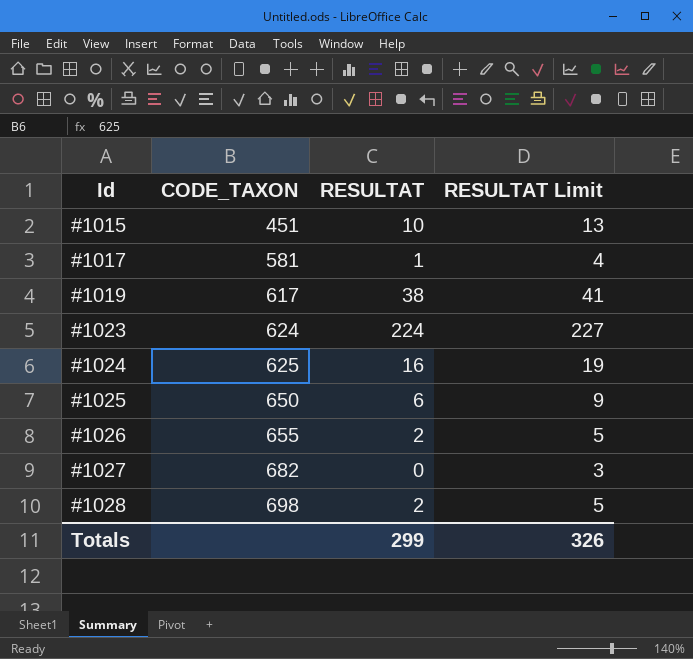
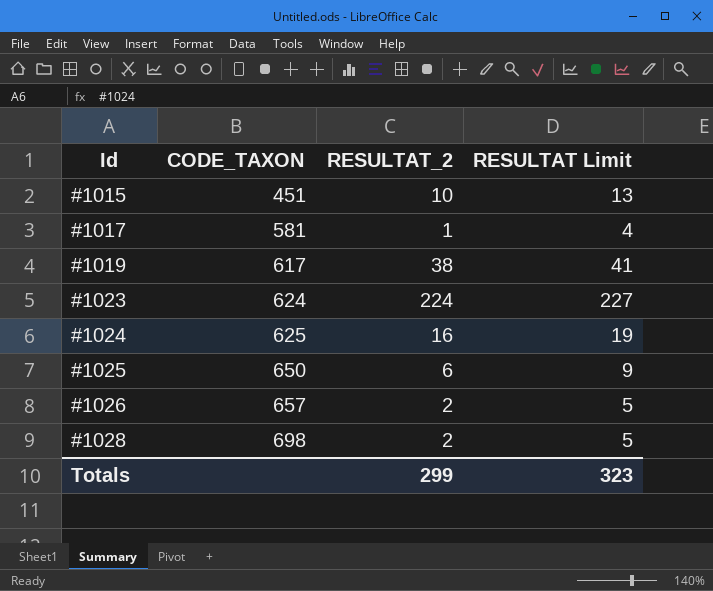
column name: RESULTAT -> RESULTAT_2
row #1027: 682 | 0 | 3 -> none
#1026 | CODE_TAXON: 655 -> 657
Totals | RESULTAT Limit: 326 -> 323

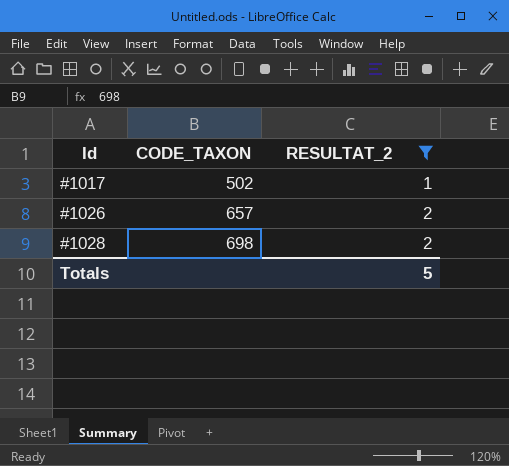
filter: none -> RESULTAT_2 <= 2
column RESULTAT Limit | formula: [RESULTAT_2] + 3 -> none
#1017 | CODE_TAXON: 581 -> 502
Totals | RESULTAT_2: 299 -> 5

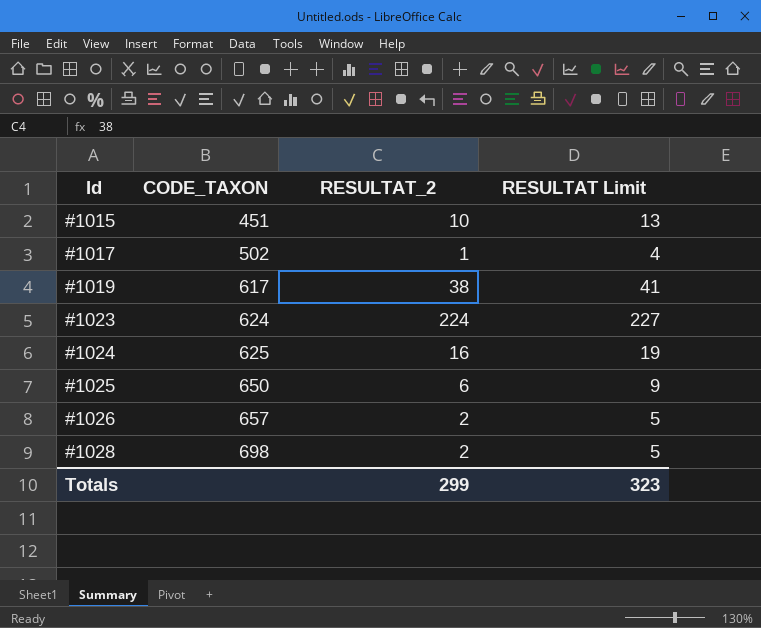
filter: RESULTAT_2 <= 2 -> none
column RESULTAT Limit | formula: none -> [RESULTAT_2] + 3
Totals | RESULTAT_2: 5 -> 299

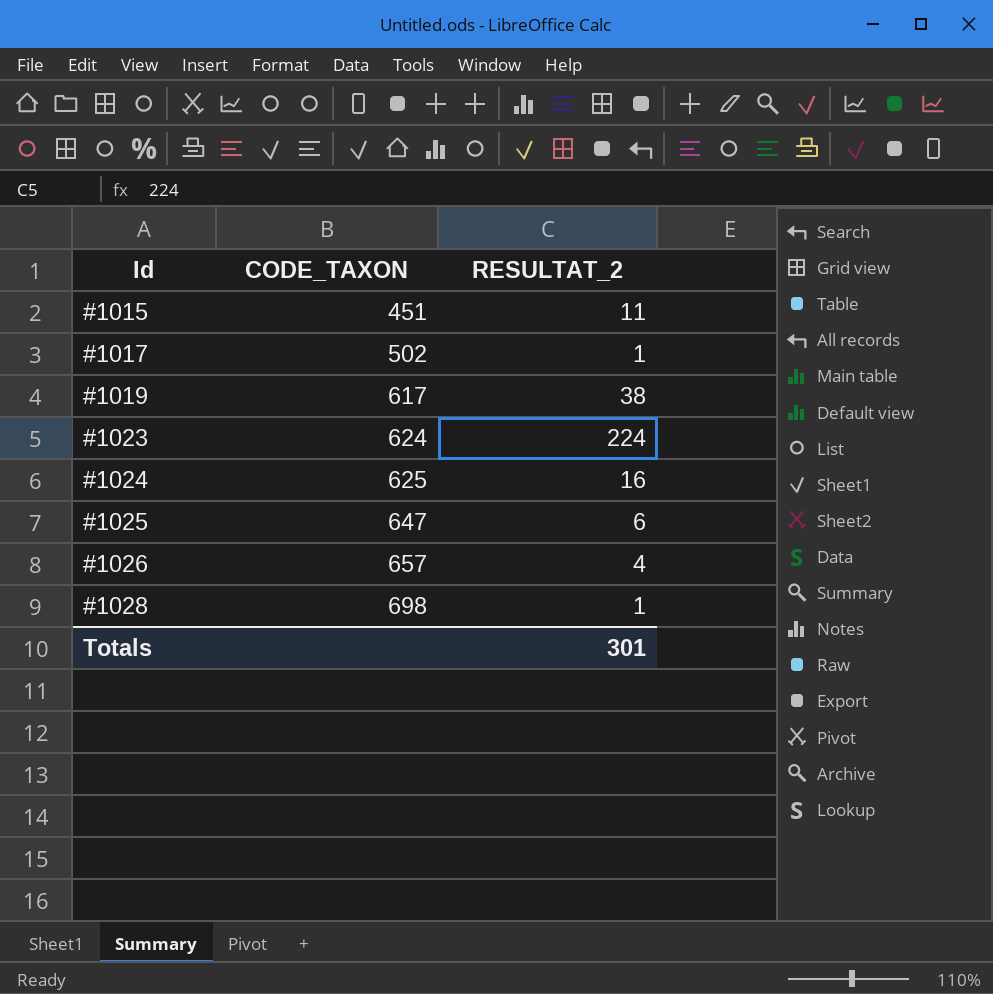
column RESULTAT Limit | formula: [RESULTAT_2] + 3 -> none
#1015 | RESULTAT_2: 10 -> 11
#1025 | CODE_TAXON: 650 -> 647
#1026 | RESULTAT_2: 2 -> 4
#1028 | RESULTAT_2: 2 -> 1
Totals | RESULTAT_2: 299 -> 301

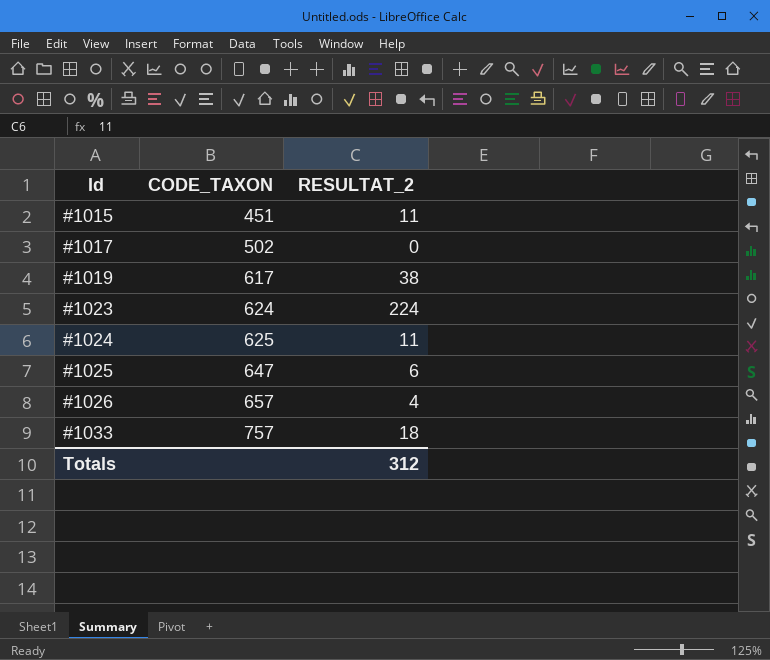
row #1028: 698 | 1 -> none
#1017 | RESULTAT_2: 1 -> 0
#1024 | RESULTAT_2: 16 -> 11
row #1033: none -> 757 | 18
Totals | RESULTAT_2: 301 -> 312

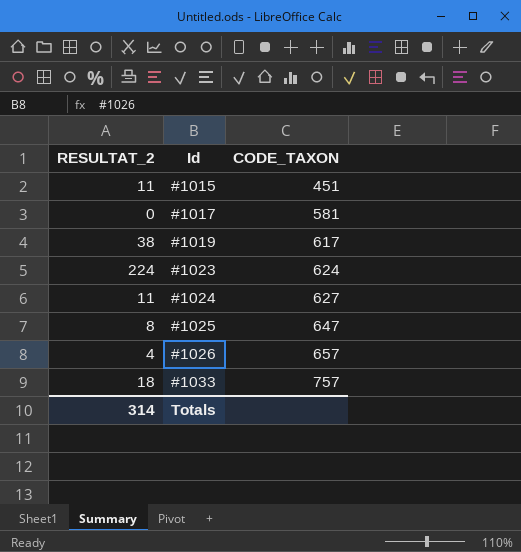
column RESULTAT_2 | position: 3 -> 1
#1017 | CODE_TAXON: 502 -> 581
#1024 | CODE_TAXON: 625 -> 627
#1025 | RESULTAT_2: 6 -> 8
Totals | RESULTAT_2: 312 -> 314

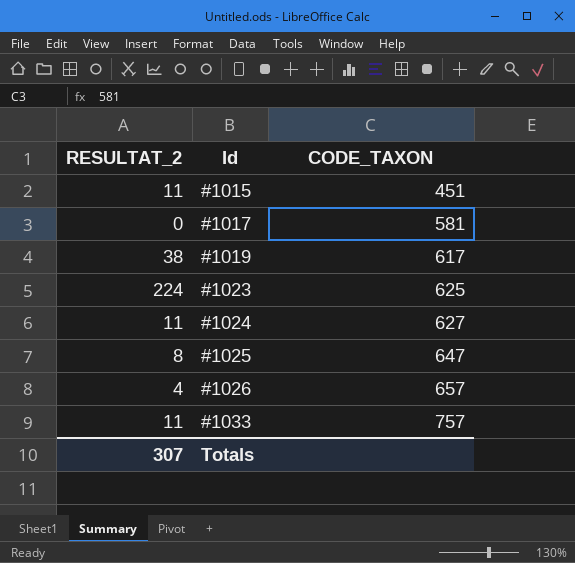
#1023 | CODE_TAXON: 624 -> 625
#1033 | RESULTAT_2: 18 -> 11
Totals | RESULTAT_2: 314 -> 307

